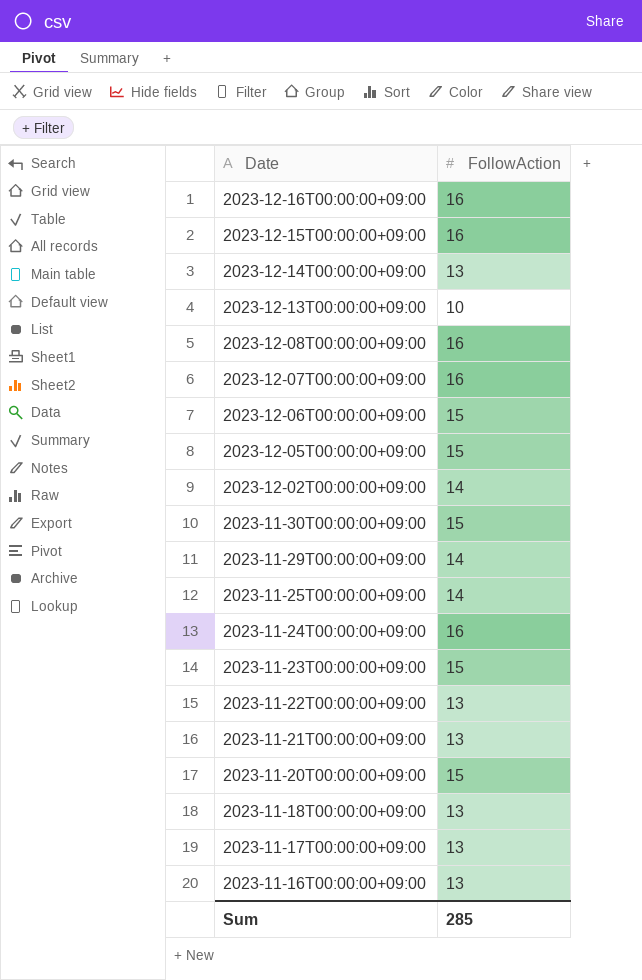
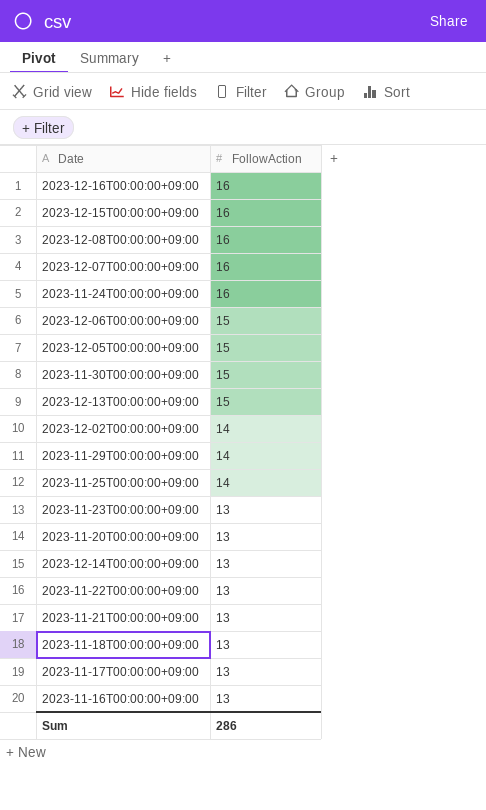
row order: Date descending -> FollowAction descending
2023-12-13T00:00:00+09:00 | FollowAction: 10 -> 15
2023-11-23T00:00:00+09:00 | FollowAction: 15 -> 13
2023-11-20T00:00:00+09:00 | FollowAction: 15 -> 13
Sum | FollowAction: 285 -> 286

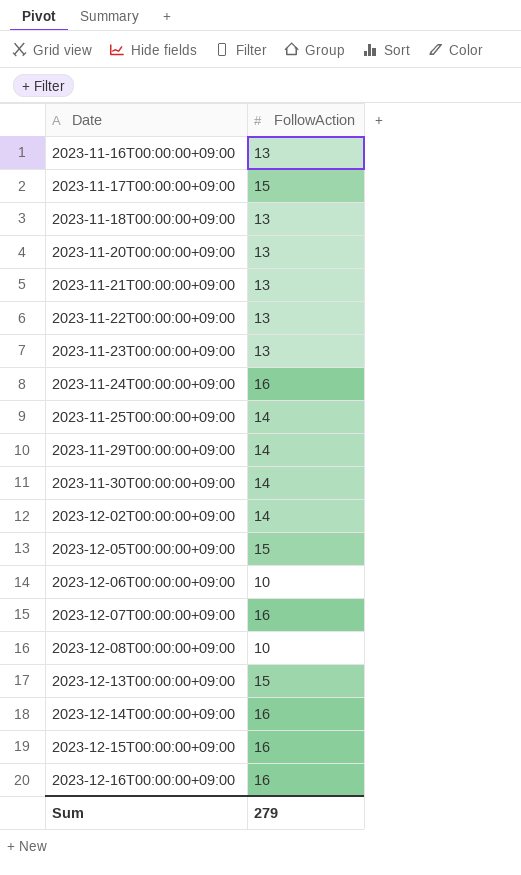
row order: FollowAction descending -> Date ascending
2023-11-17T00:00:00+09:00 | FollowAction: 13 -> 15
2023-11-30T00:00:00+09:00 | FollowAction: 15 -> 14
2023-12-06T00:00:00+09:00 | FollowAction: 15 -> 10
2023-12-08T00:00:00+09:00 | FollowAction: 16 -> 10
2023-12-14T00:00:00+09:00 | FollowAction: 13 -> 16
Sum | FollowAction: 286 -> 279

